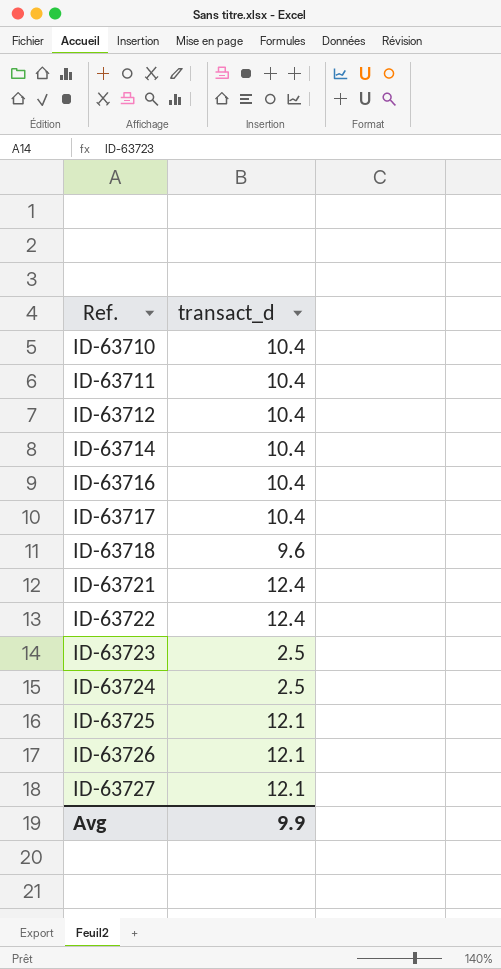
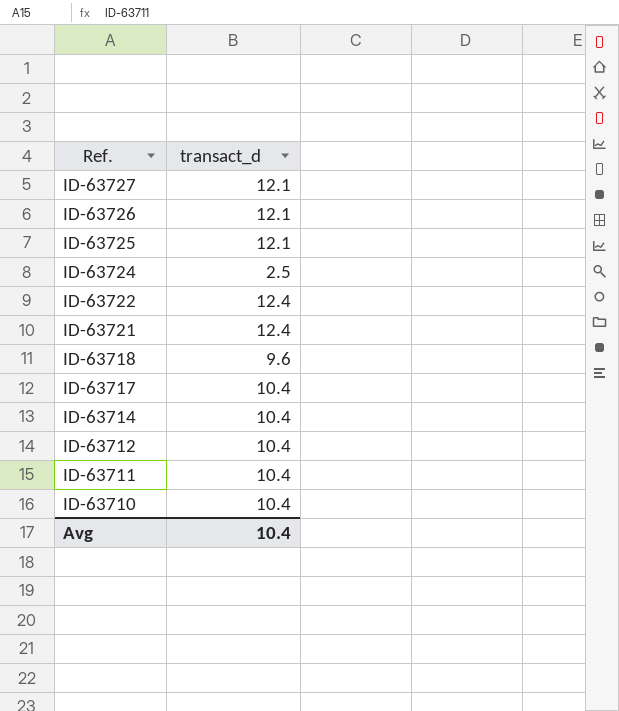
row order: Ref. ascending -> Ref. descending
row ID-63716: 10.4 -> none
row ID-63723: 2.5 -> none
Avg | transact_d: 9.9 -> 10.4

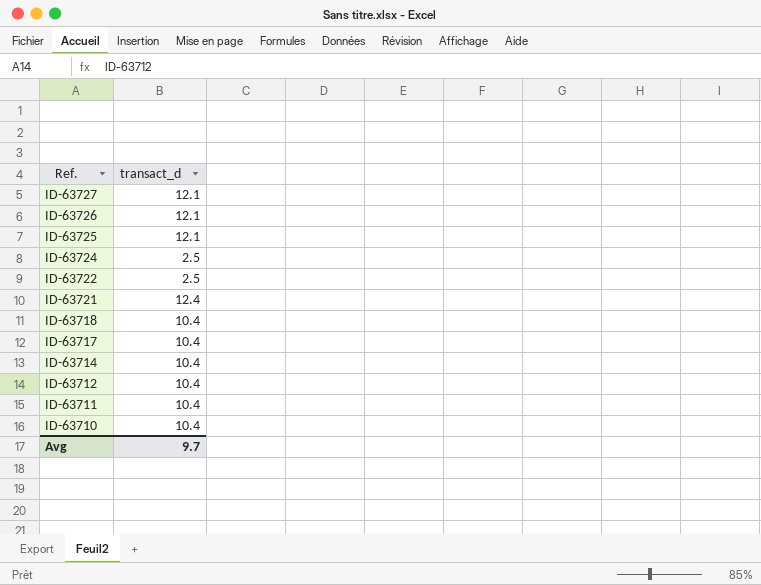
ID-63722 | transact_d: 12.4 -> 2.5
ID-63718 | transact_d: 9.6 -> 10.4
Avg | transact_d: 10.4 -> 9.7

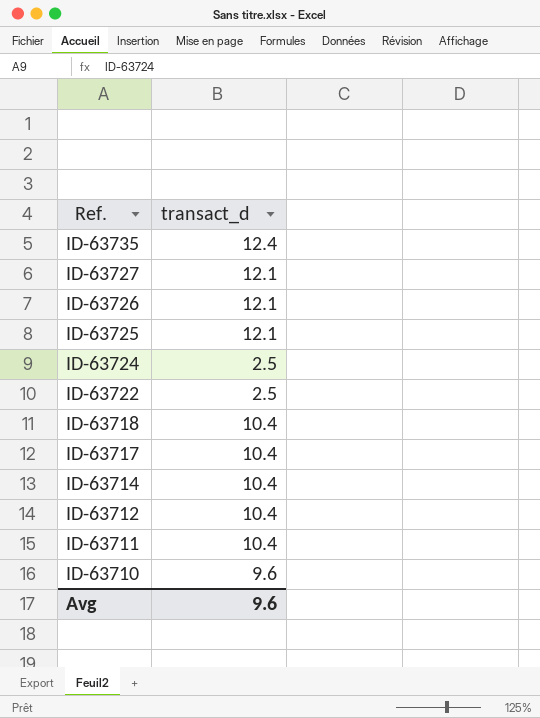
row ID-63721: 12.4 -> none
row ID-63735: none -> 12.4
ID-63710 | transact_d: 10.4 -> 9.6
Avg | transact_d: 9.7 -> 9.6

